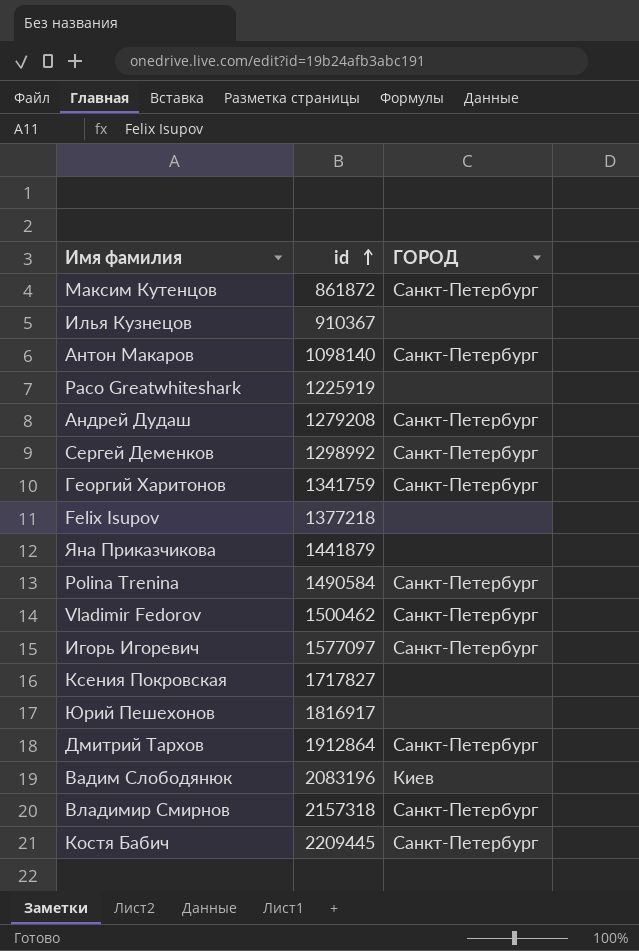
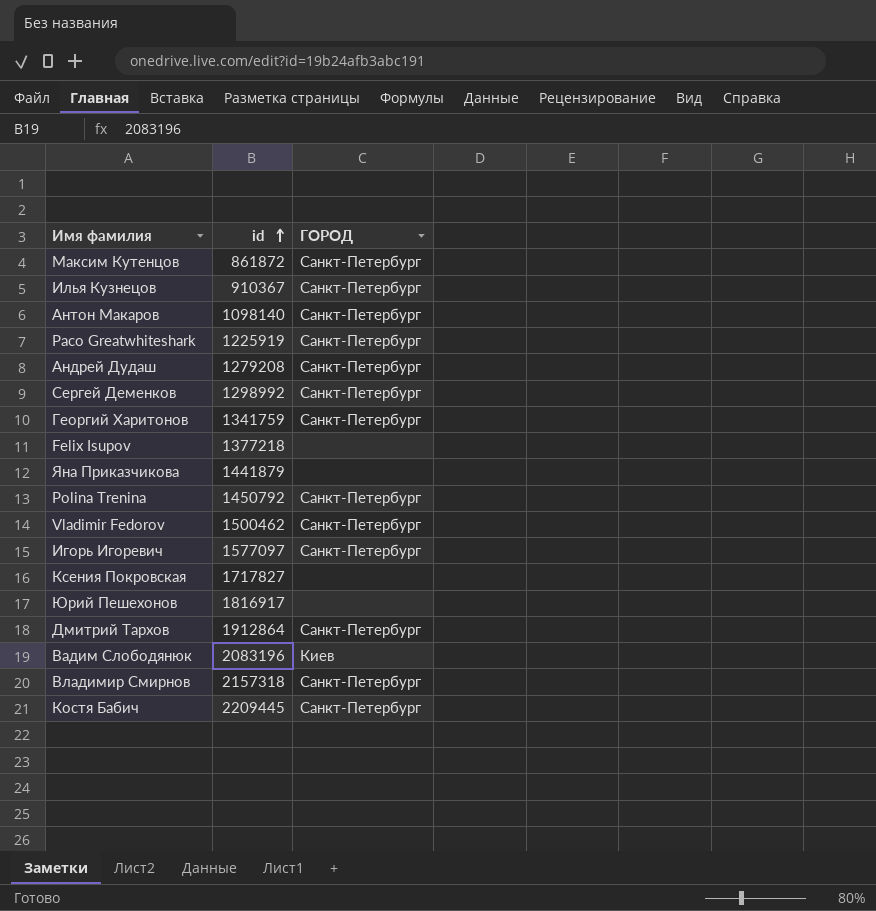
Илья Кузнецов | ГОРОД: none -> Санкт-Петербург
Paco Greatwhiteshark | ГОРОД: none -> Санкт-Петербург
Polina Trenina | id: 1490584 -> 1450792

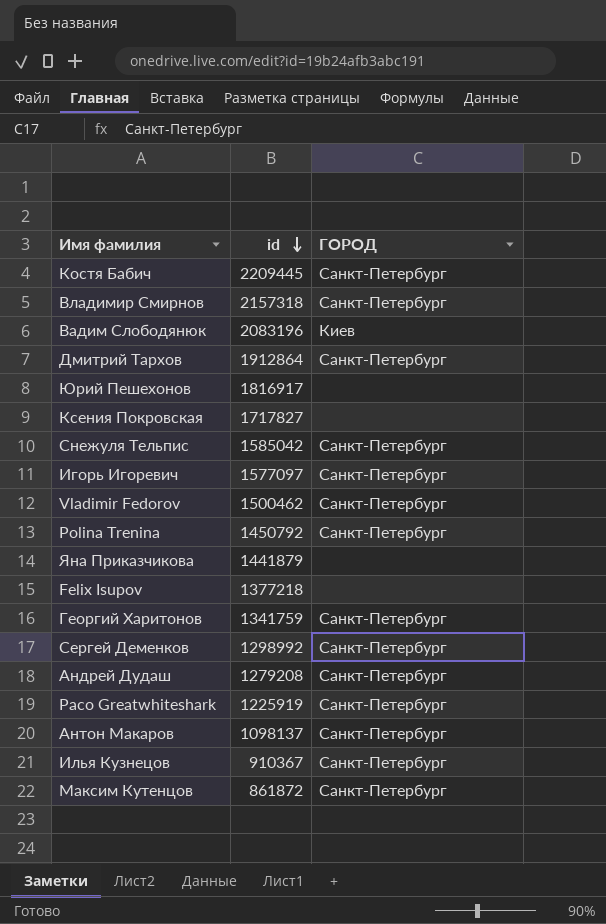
row order: id ascending -> id descending
row Снежуля Тельпис: none -> 1585042 | Санкт-Петербург
Антон Макаров | id: 1098140 -> 1098137

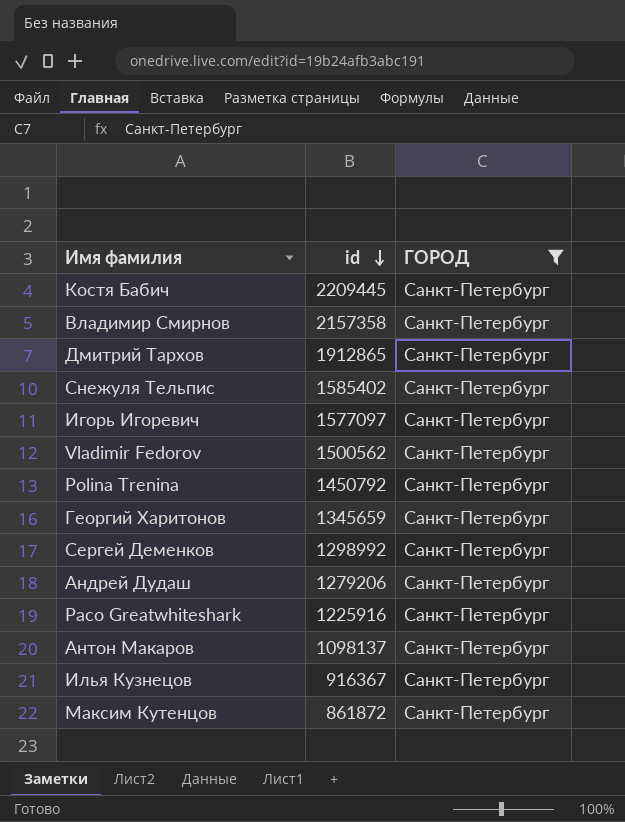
filter: none -> ГОРОД = Санкт-Петербург
Владимир Смирнов | id: 2157318 -> 2157358
Дмитрий Тархов | id: 1912864 -> 1912865
Снежуля Тельпис | id: 1585042 -> 1585402
Vladimir Fedorov | id: 1500462 -> 1500562
Георгий Харитонов | id: 1341759 -> 1345659
Андрей Дудаш | id: 1279208 -> 1279206
Paco Greatwhiteshark | id: 1225919 -> 1225916
Илья Кузнецов | id: 910367 -> 916367

